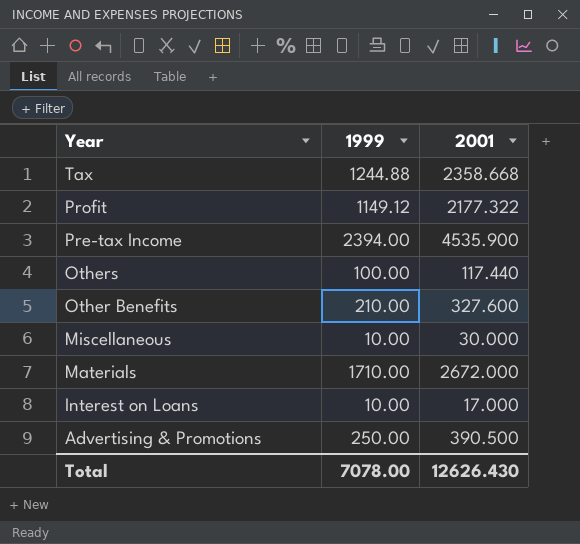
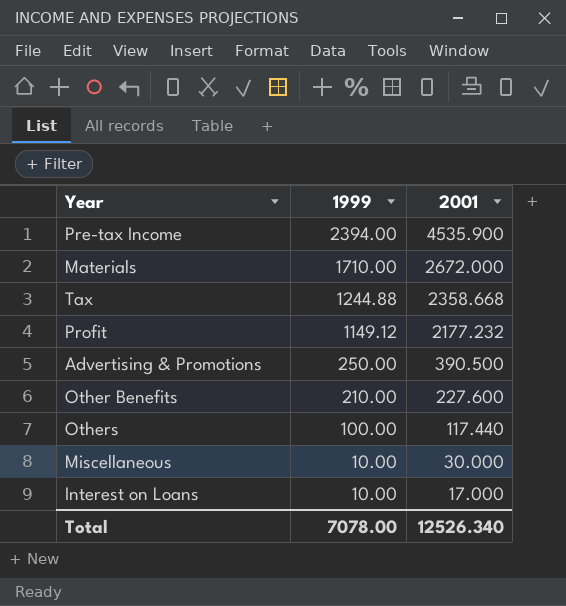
row order: Year descending -> 1999 descending
Profit | 2001: 2177.322 -> 2177.232
Other Benefits | 2001: 327.600 -> 227.600
Total | 2001: 12626.430 -> 12526.340

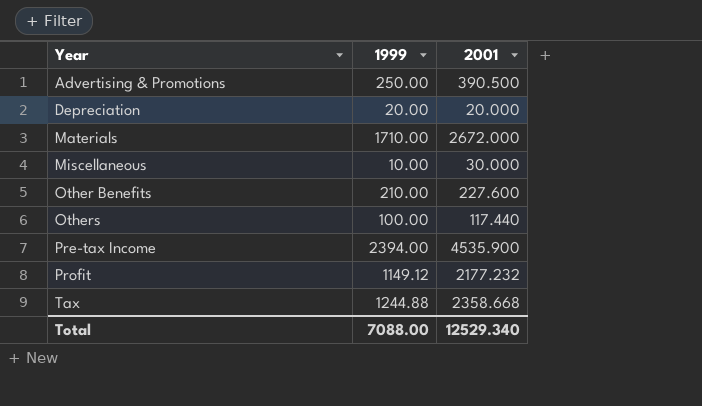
row order: 1999 descending -> Year ascending
row Interest on Loans: 10.00 | 17.000 -> none
row Depreciation: none -> 20.00 | 20.000
Total | 1999: 7078.00 -> 7088.00
Total | 2001: 12526.340 -> 12529.340

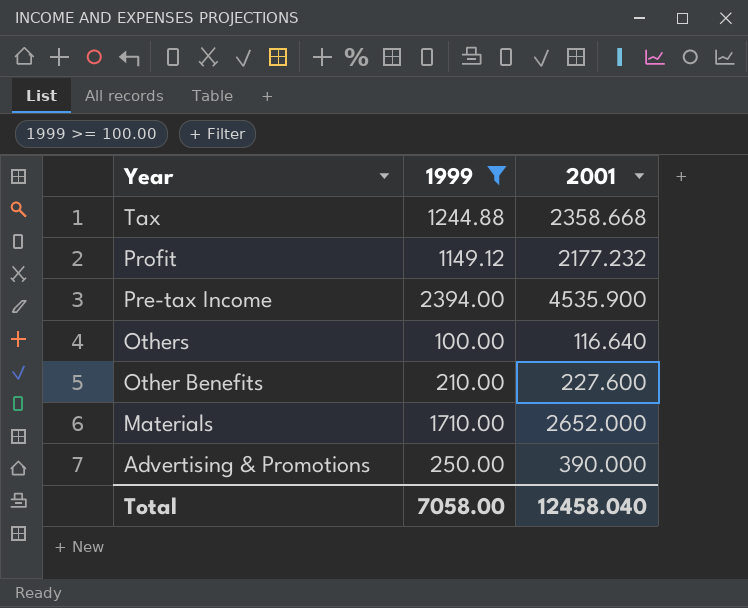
filter: none -> 1999 >= 100.00
row order: Year ascending -> Year descending
Others | 2001: 117.440 -> 116.640
Materials | 2001: 2672.000 -> 2652.000
Advertising & Promotions | 2001: 390.500 -> 390.000
Total | 1999: 7088.00 -> 7058.00
Total | 2001: 12529.340 -> 12458.040

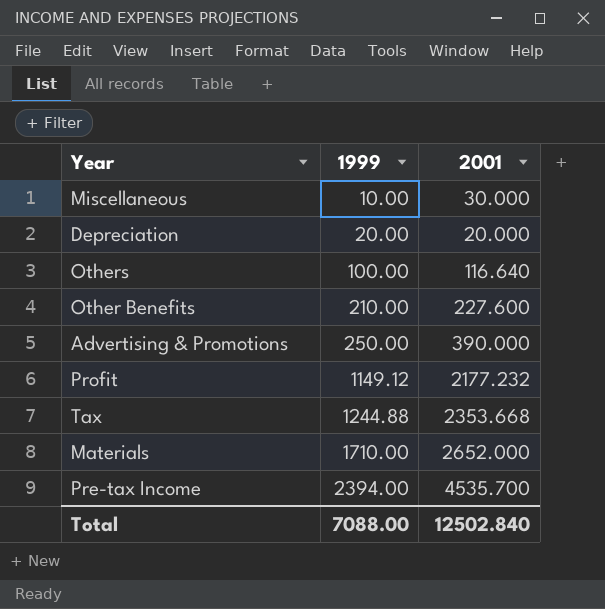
filter: 1999 >= 100.00 -> none
row order: Year descending -> 1999 ascending
Tax | 2001: 2358.668 -> 2353.668
Pre-tax Income | 2001: 4535.900 -> 4535.700
Total | 1999: 7058.00 -> 7088.00
Total | 2001: 12458.040 -> 12502.840

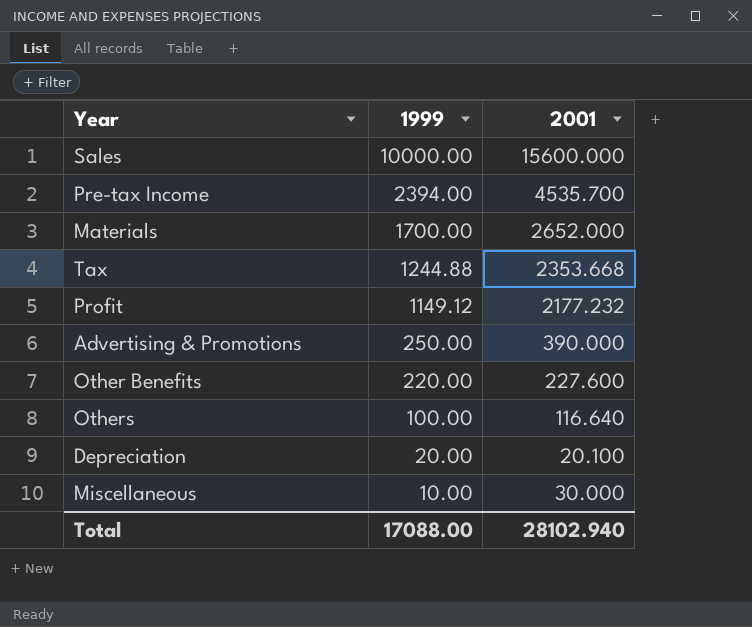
row order: 1999 ascending -> 1999 descending
row Sales: none -> 10000.00 | 15600.000
Materials | 1999: 1710.00 -> 1700.00
Other Benefits | 1999: 210.00 -> 220.00
Depreciation | 2001: 20.000 -> 20.100
Total | 1999: 7088.00 -> 17088.00
Total | 2001: 12502.840 -> 28102.940

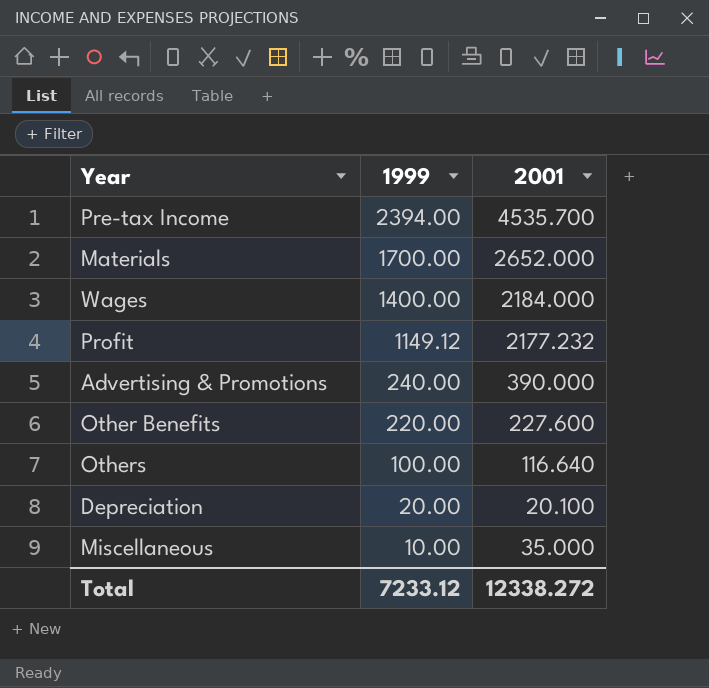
row Sales: 10000.00 | 15600.000 -> none
row Tax: 1244.88 | 2353.668 -> none
row Wages: none -> 1400.00 | 2184.000
Advertising & Promotions | 1999: 250.00 -> 240.00
Miscellaneous | 2001: 30.000 -> 35.000
Total | 1999: 17088.00 -> 7233.12
Total | 2001: 28102.940 -> 12338.272

